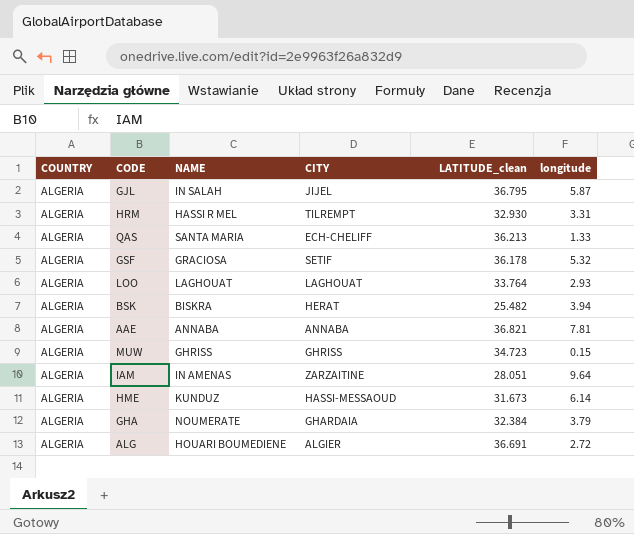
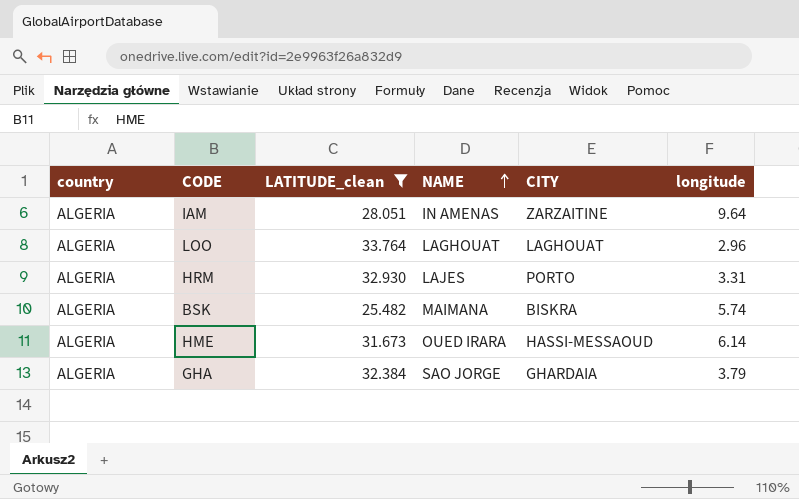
filter: none -> LATITUDE_clean <= 33.764
row order: none -> NAME ascending
column name: COUNTRY -> country
column LATITUDE_clean | position: 5 -> 3
LOO | longitude: 2.93 -> 2.96
HRM | NAME: HASSI R MEL -> LAJES
HRM | CITY: TILREMPT -> PORTO
BSK | NAME: BISKRA -> MAIMANA
BSK | CITY: HERAT -> BISKRA
BSK | longitude: 3.94 -> 5.74
HME | NAME: KUNDUZ -> OUED IRARA
GHA | NAME: NOUMERATE -> SAO JORGE

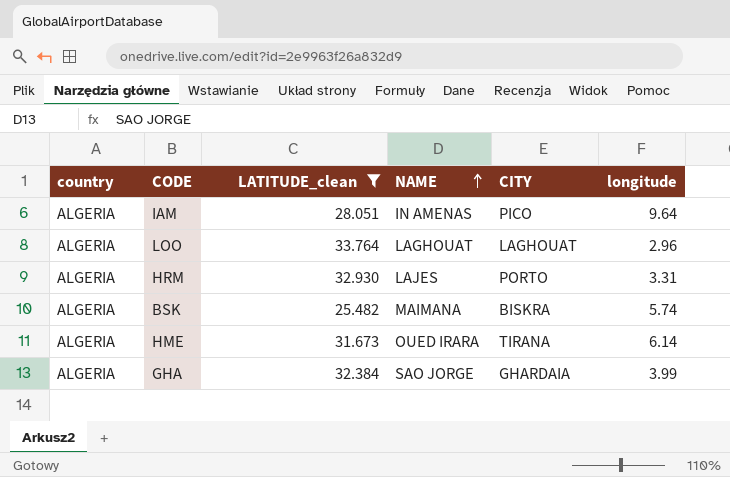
IAM | CITY: ZARZAITINE -> PICO
HME | CITY: HASSI-MESSAOUD -> TIRANA
GHA | longitude: 3.79 -> 3.99

